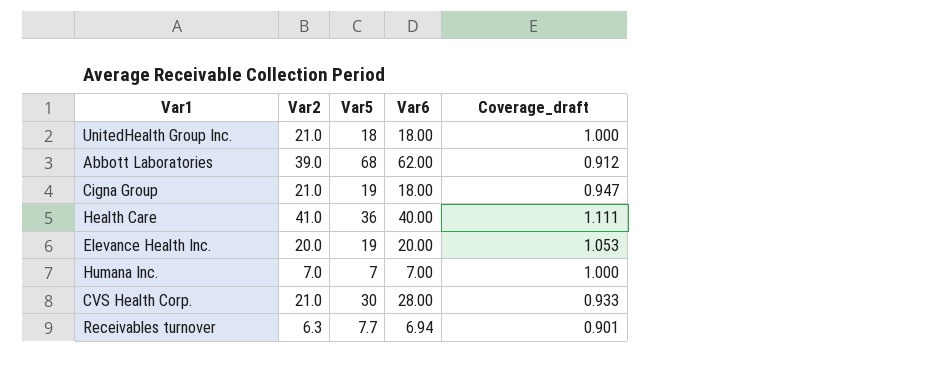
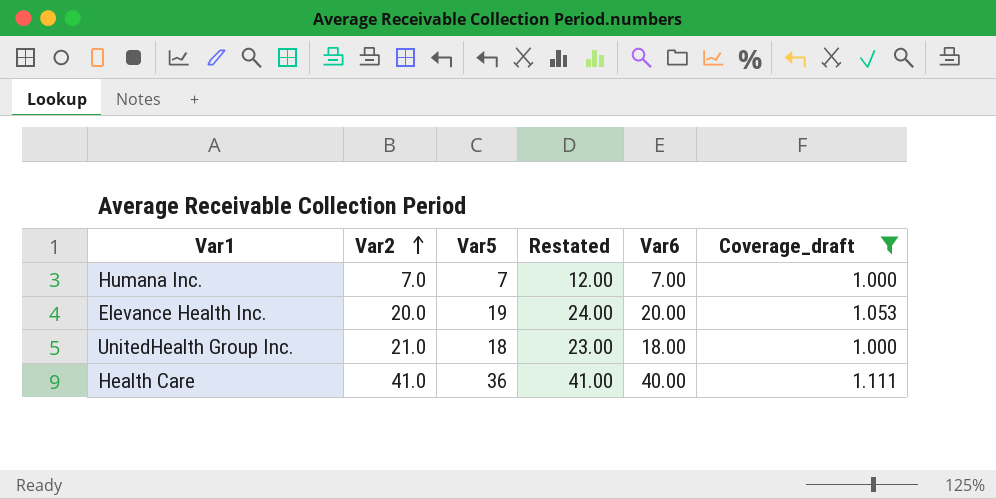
filter: none -> Coverage_draft >= 1.000
row order: none -> Var2 ascending
column Restated | formula: none -> [Var5] + 5

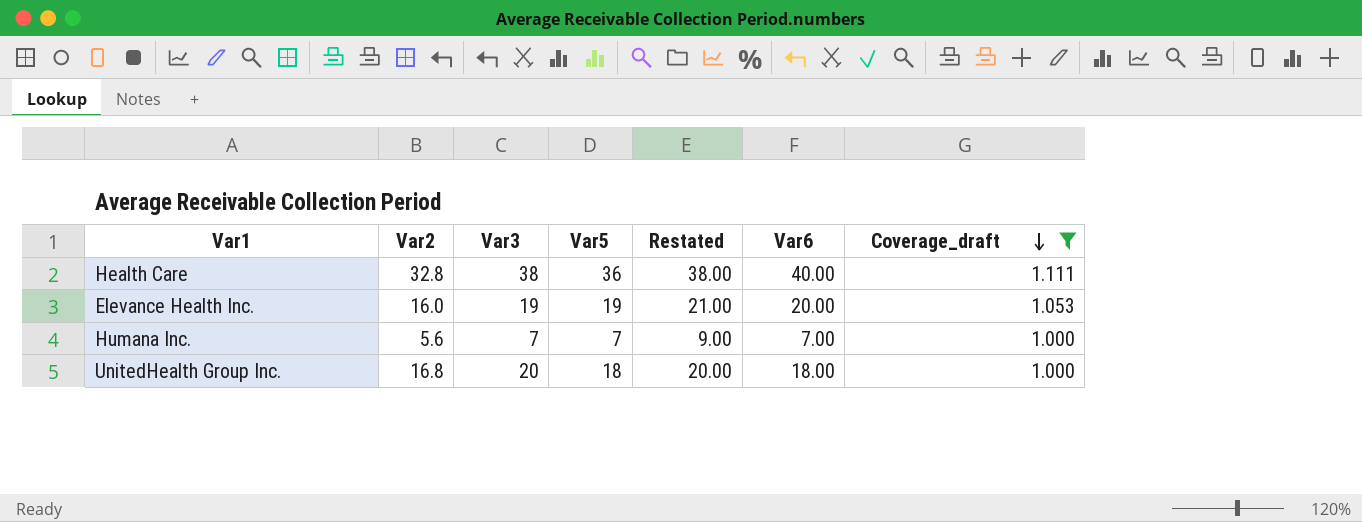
row order: Var2 ascending -> Coverage_draft descending
column Var3 | position: none -> 3
column Restated | formula: [Var5] + 5 -> [Var5] + 2
Health Care | Var2: 41.0 -> 32.8
Elevance Health Inc. | Var2: 20.0 -> 16.0
Humana Inc. | Var2: 7.0 -> 5.6
UnitedHealth Group Inc. | Var2: 21.0 -> 16.8

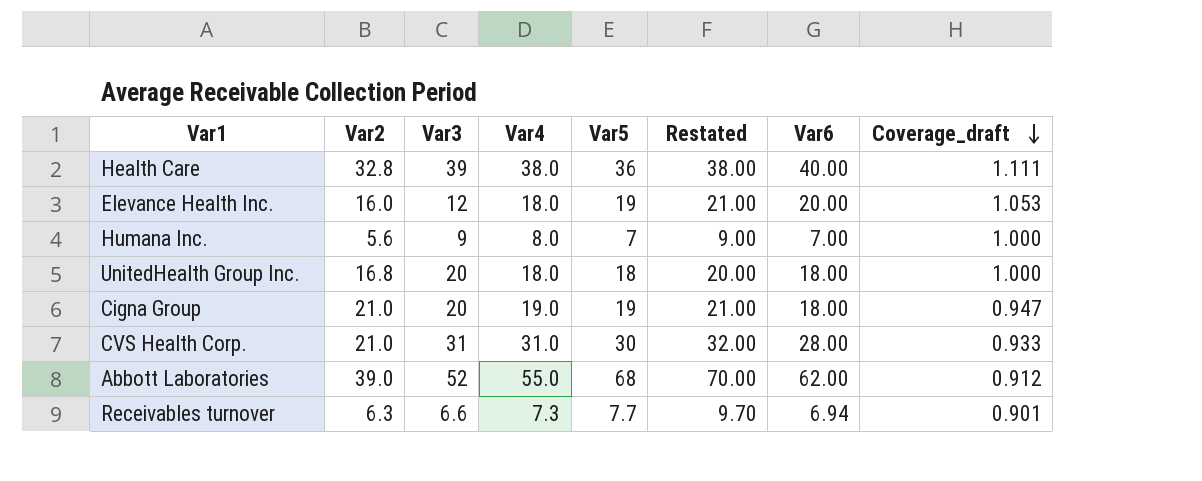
filter: Coverage_draft >= 1.000 -> none
column Var4 | position: none -> 4
Health Care | Var3: 38 -> 39
Elevance Health Inc. | Var3: 19 -> 12
Humana Inc. | Var3: 7 -> 9

